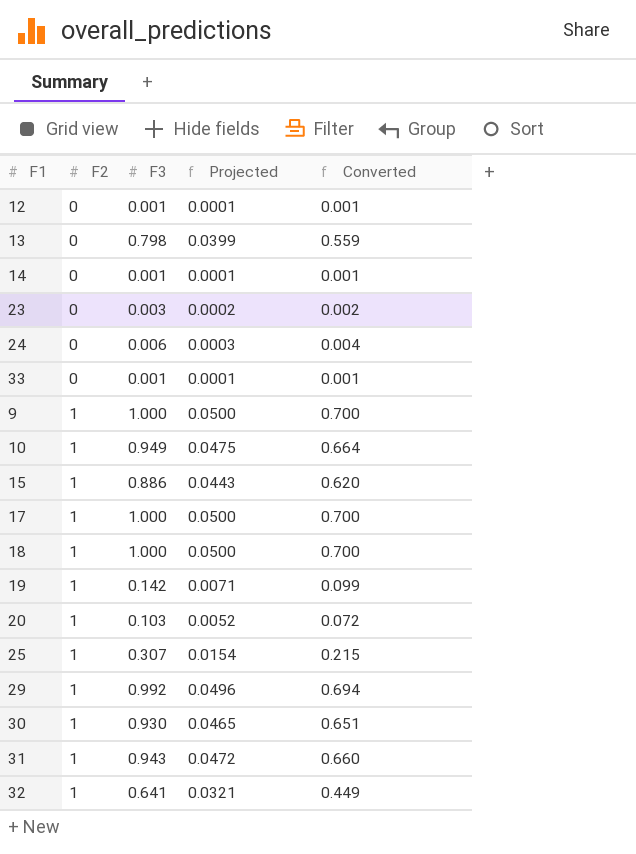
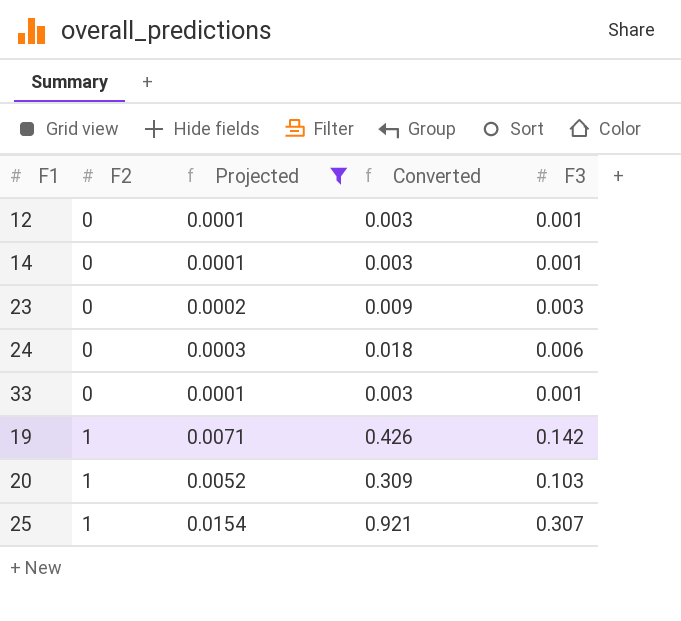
filter: none -> Projected <= 0.0154
column Converted | formula: [F3] * 0.7 -> [F3] * 3
column F3 | position: 3 -> 5

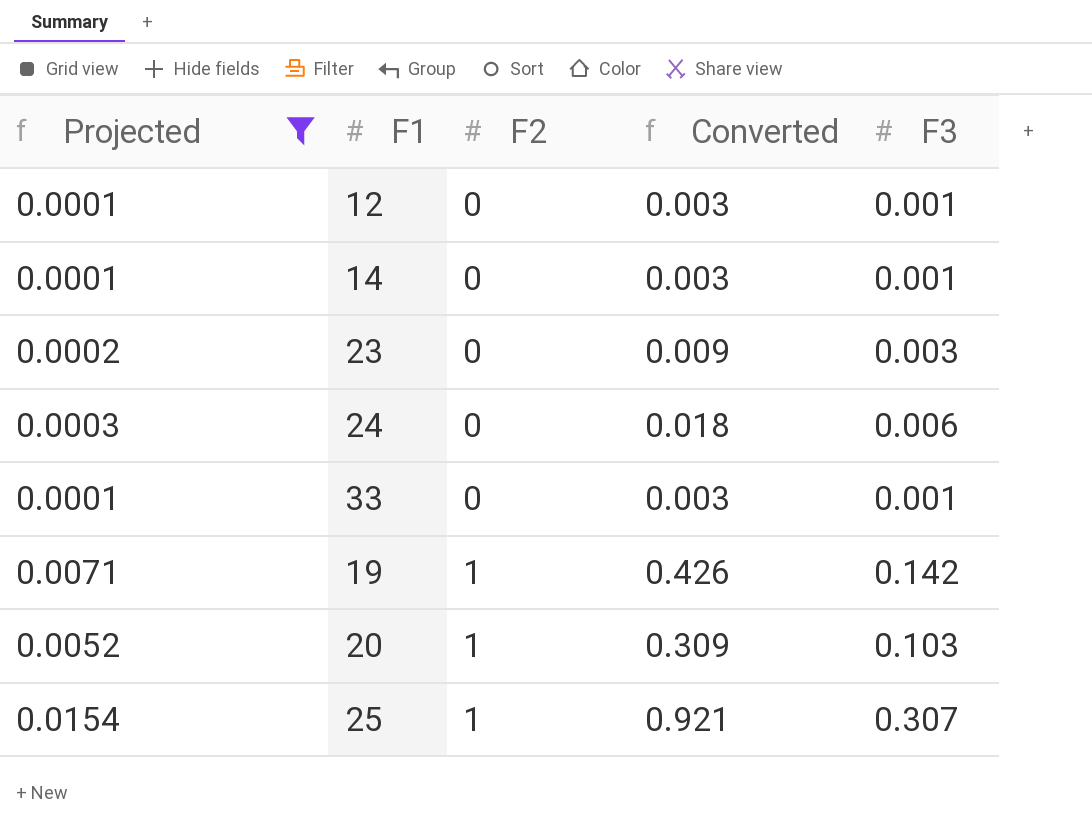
column Projected | position: 3 -> 1

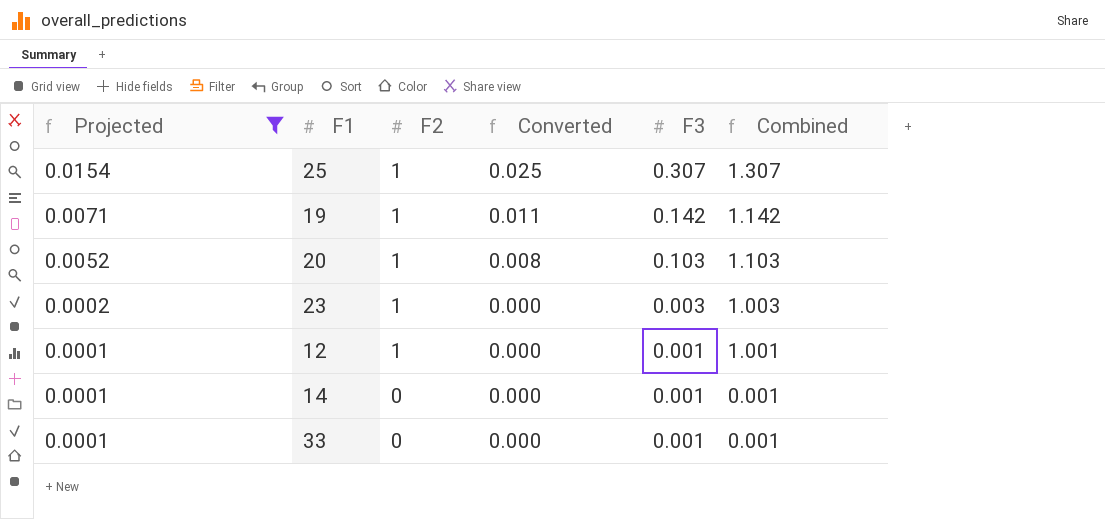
row order: F2 ascending -> Projected descending
column Converted | formula: [F3] * 3 -> [F3] * 0.08
column Combined | formula: none -> [F2] + [F3]
row 24: 0.0003 | 0 | 0.018 | 0.006 -> none
23 | F2: 0 -> 1
12 | F2: 0 -> 1

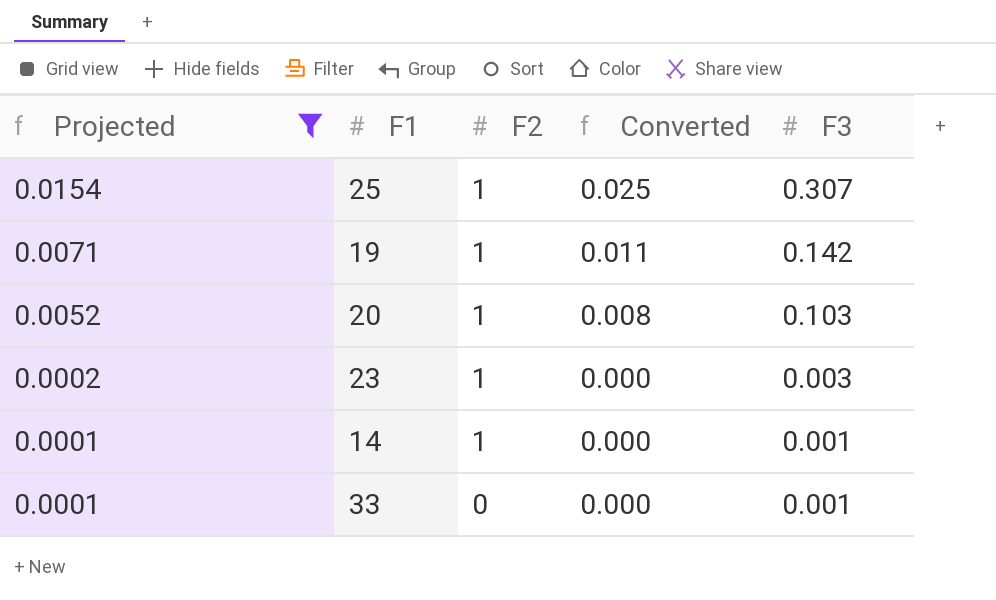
column Combined | formula: [F2] + [F3] -> none
row 12: 0.0001 | 1 | 0.000 | 0.001 | 1.001 -> none
14 | F2: 0 -> 1

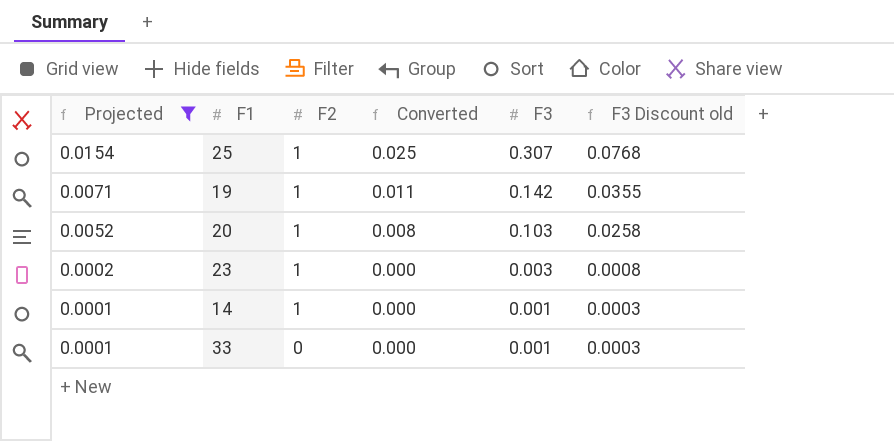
column F3 Discount old | formula: none -> [F3] * 0.25

